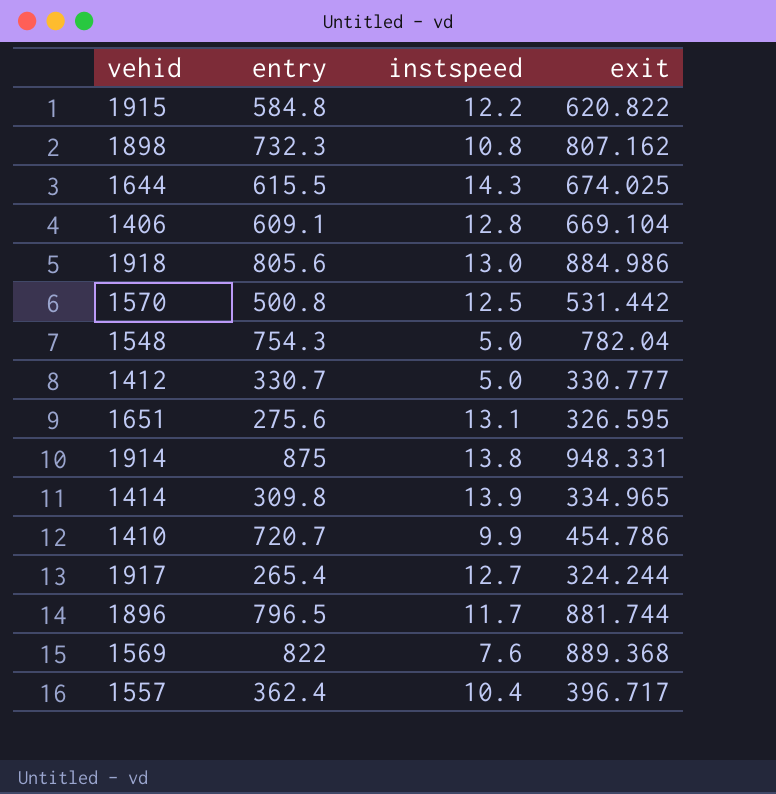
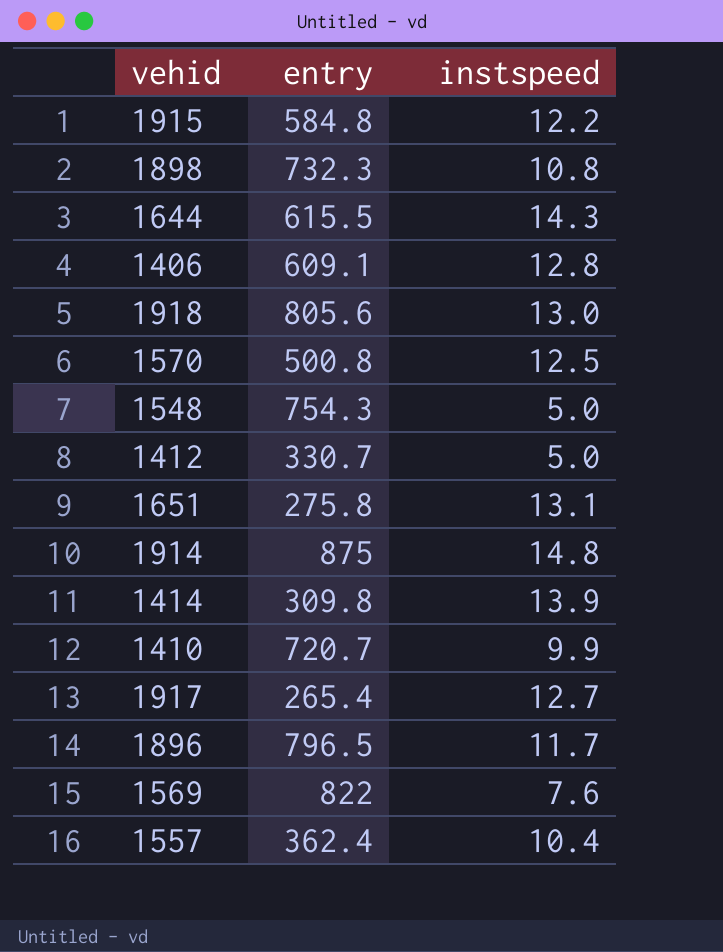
column exit | position: 4 -> none
1651 | entry: 275.6 -> 275.8
1914 | instspeed: 13.8 -> 14.8

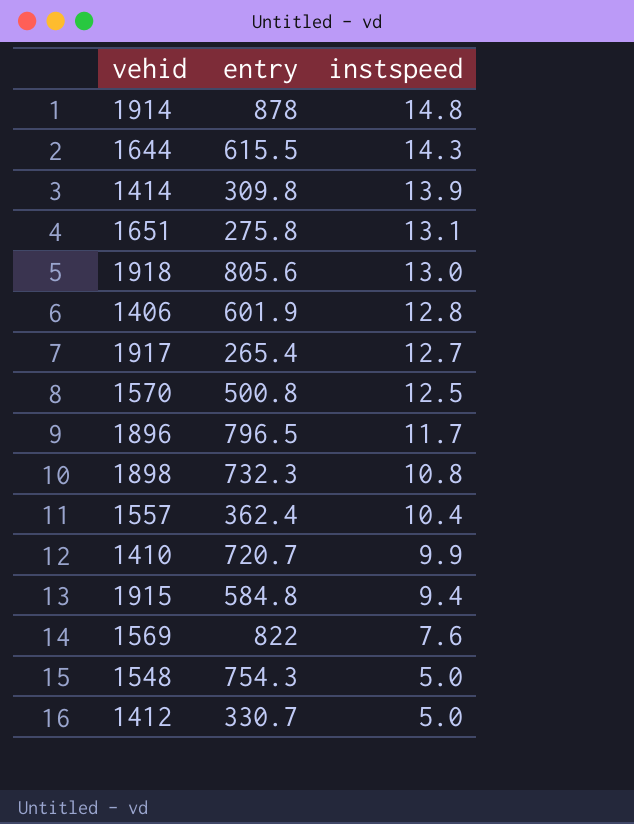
row order: none -> instspeed descending
1914 | entry: 875 -> 878
1406 | entry: 609.1 -> 601.9
1915 | instspeed: 12.2 -> 9.4

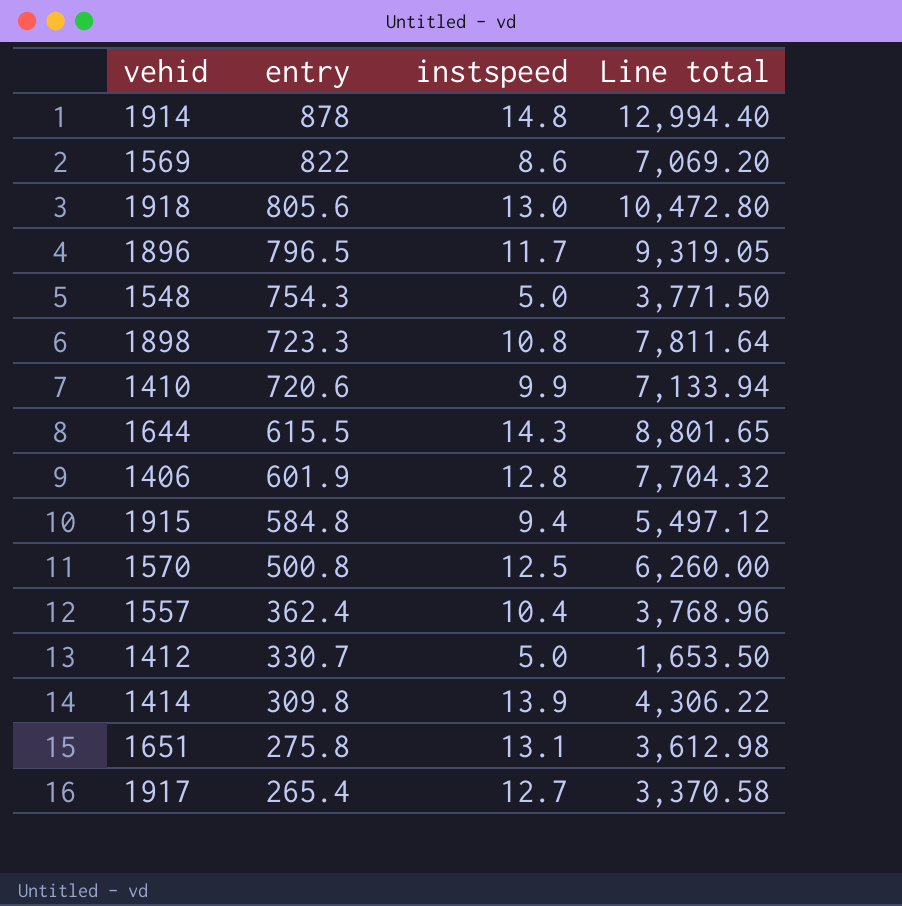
row order: instspeed descending -> entry descending
column Line total | formula: none -> [entry] * [instspeed]
1569 | instspeed: 7.6 -> 8.6
1898 | entry: 732.3 -> 723.3
1410 | entry: 720.7 -> 720.6

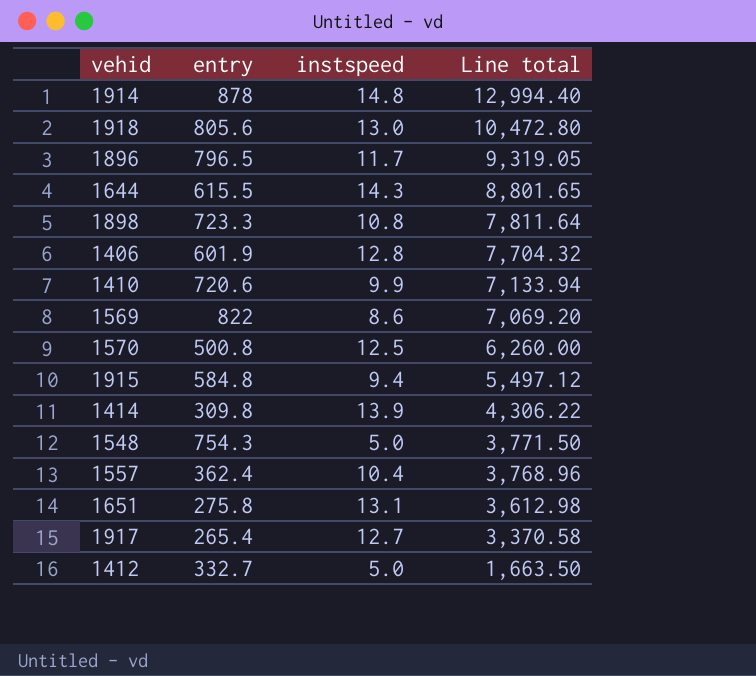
row order: entry descending -> Line total descending
1412 | entry: 330.7 -> 332.7
1412 | Line total: 1,653.50 -> 1,663.50

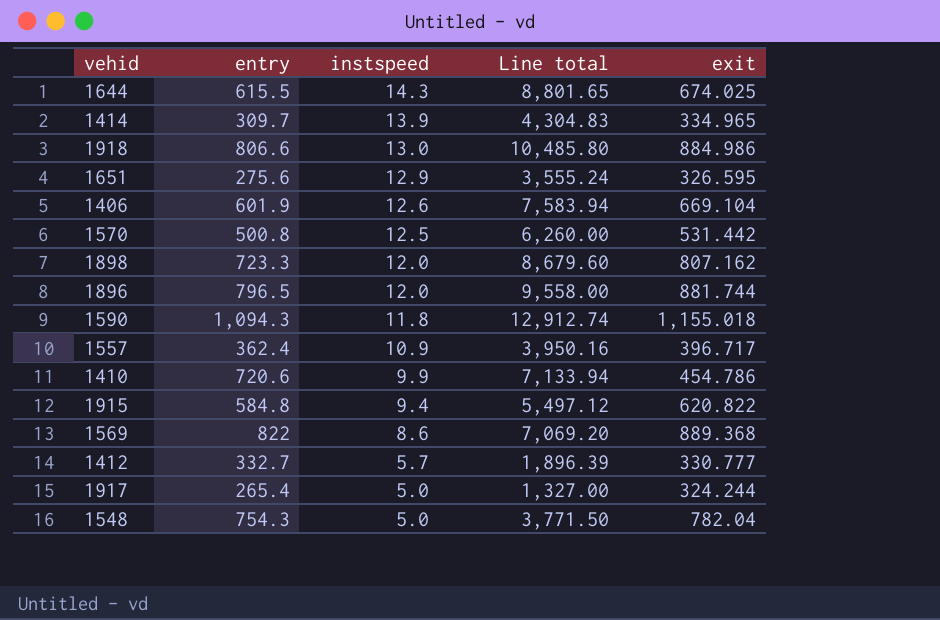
row order: Line total descending -> instspeed descending
column exit | position: none -> 5
row 1914: 878 | 14.8 | 12,994.40 -> none
1414 | entry: 309.8 -> 309.7
1414 | Line total: 4,306.22 -> 4,304.83
1918 | entry: 805.6 -> 806.6
1918 | Line total: 10,472.80 -> 10,485.80
1651 | entry: 275.8 -> 275.6
1651 | instspeed: 13.1 -> 12.9
1651 | Line total: 3,612.98 -> 3,555.24
1406 | instspeed: 12.8 -> 12.6
1406 | Line total: 7,704.32 -> 7,583.94
1898 | instspeed: 10.8 -> 12.0
1898 | Line total: 7,811.64 -> 8,679.60
1896 | instspeed: 11.7 -> 12.0
1896 | Line total: 9,319.05 -> 9,558.00
row 1590: none -> 1,094.3 | 11.8 | 12,912.74 | 1,155.018
1557 | instspeed: 10.4 -> 10.9
1557 | Line total: 3,768.96 -> 3,950.16
1412 | instspeed: 5.0 -> 5.7
1412 | Line total: 1,663.50 -> 1,896.39
1917 | instspeed: 12.7 -> 5.0
1917 | Line total: 3,370.58 -> 1,327.00

